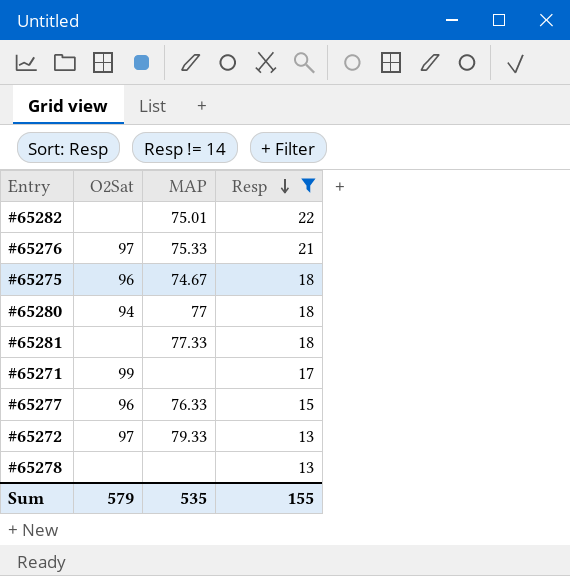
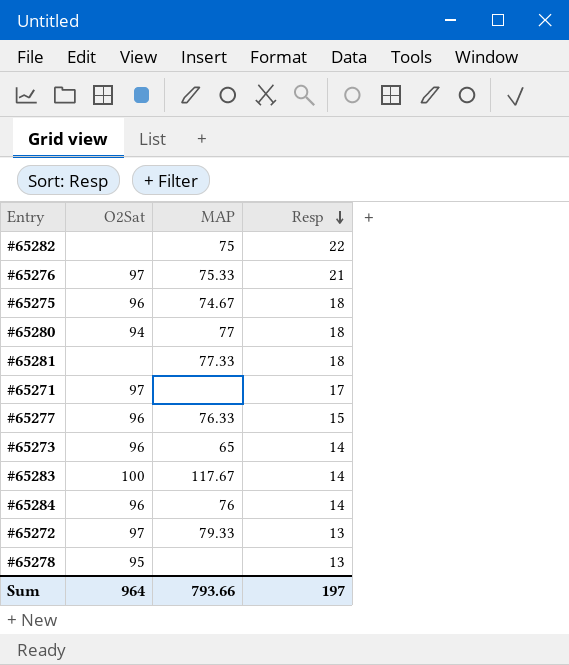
filter: Resp != 14 -> none
#65282 | MAP: 75.01 -> 75
#65271 | O2Sat: 99 -> 97
#65278 | O2Sat: none -> 95
Sum | O2Sat: 579 -> 964
Sum | MAP: 535 -> 793.66
Sum | Resp: 155 -> 197

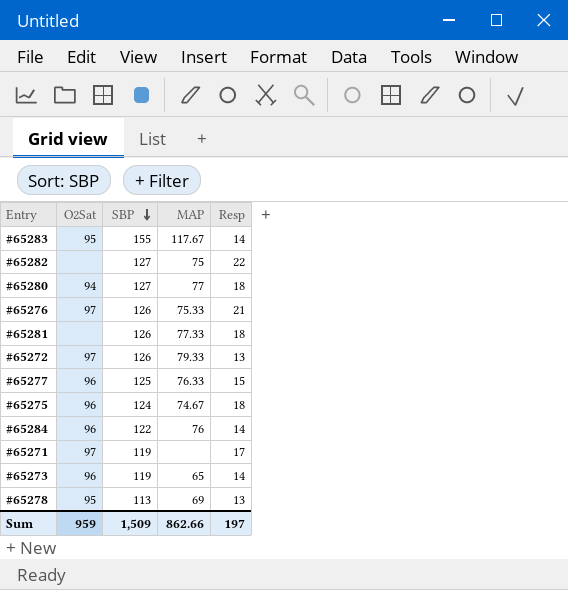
row order: Resp descending -> SBP descending
column SBP | position: none -> 3
#65283 | O2Sat: 100 -> 95
#65278 | MAP: none -> 69
Sum | O2Sat: 964 -> 959
Sum | MAP: 793.66 -> 862.66

